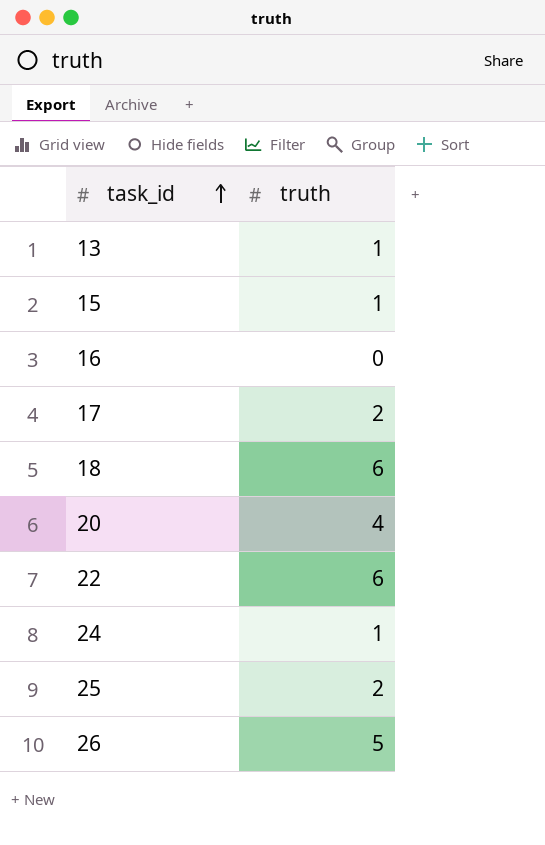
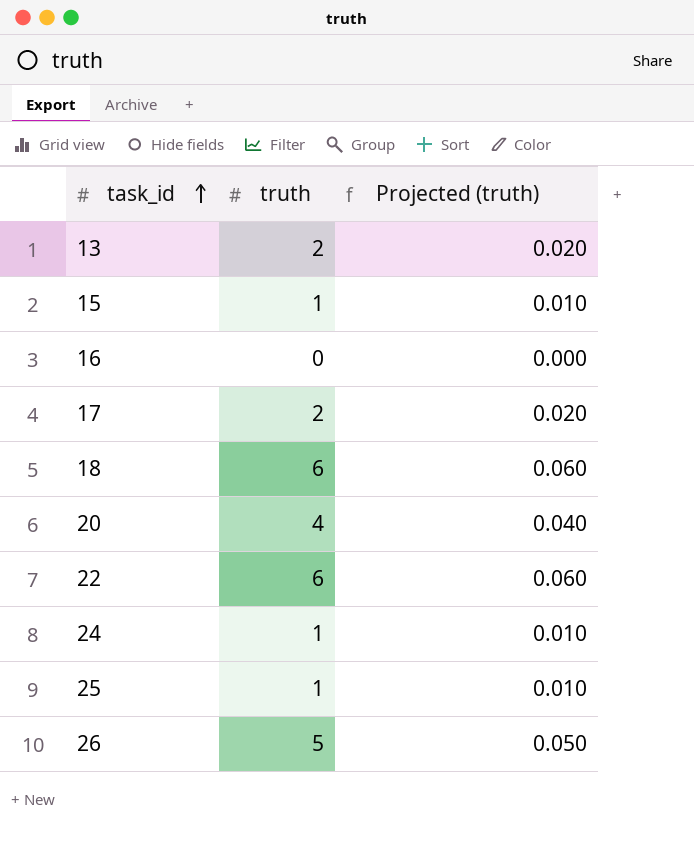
column Projected (truth) | formula: none -> [truth] * 0.01
13 | truth: 1 -> 2
25 | truth: 2 -> 1

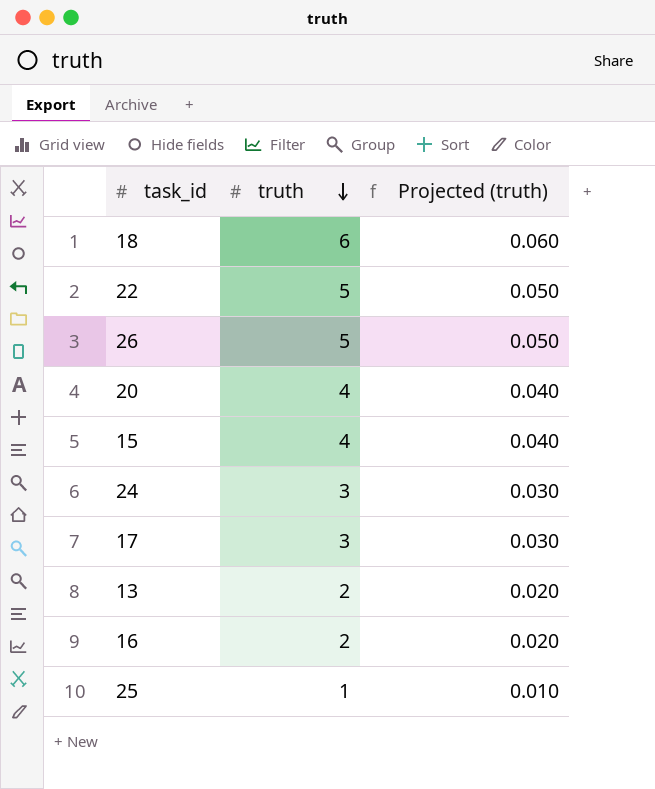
row order: task_id ascending -> truth descending
22 | truth: 6 -> 5
22 | Projected (truth): 0.060 -> 0.050
15 | truth: 1 -> 4
15 | Projected (truth): 0.010 -> 0.040
24 | truth: 1 -> 3
24 | Projected (truth): 0.010 -> 0.030
17 | truth: 2 -> 3
17 | Projected (truth): 0.020 -> 0.030
16 | truth: 0 -> 2
16 | Projected (truth): 0.000 -> 0.020

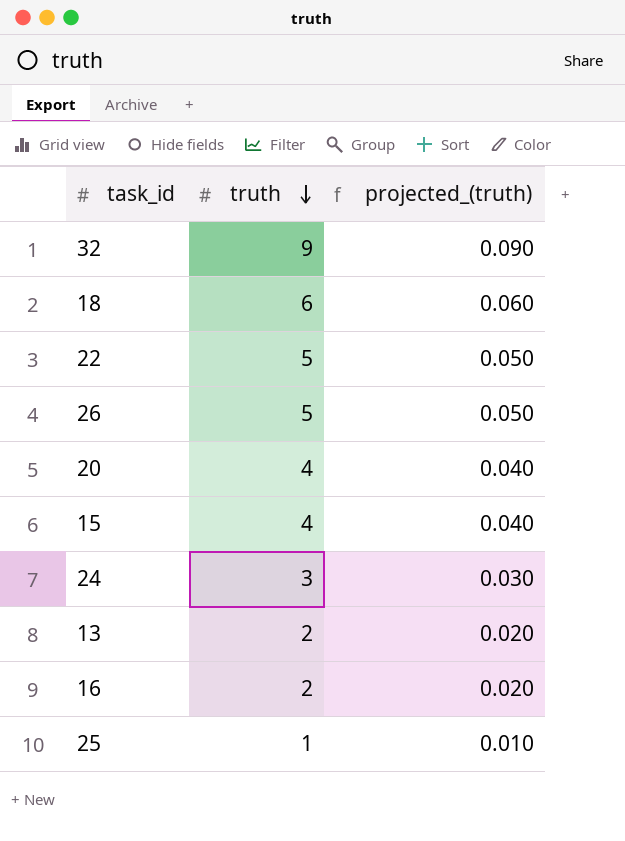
column name: Projected (truth) -> projected_(truth)
row 17: 3 | 0.030 -> none
row 32: none -> 9 | 0.090

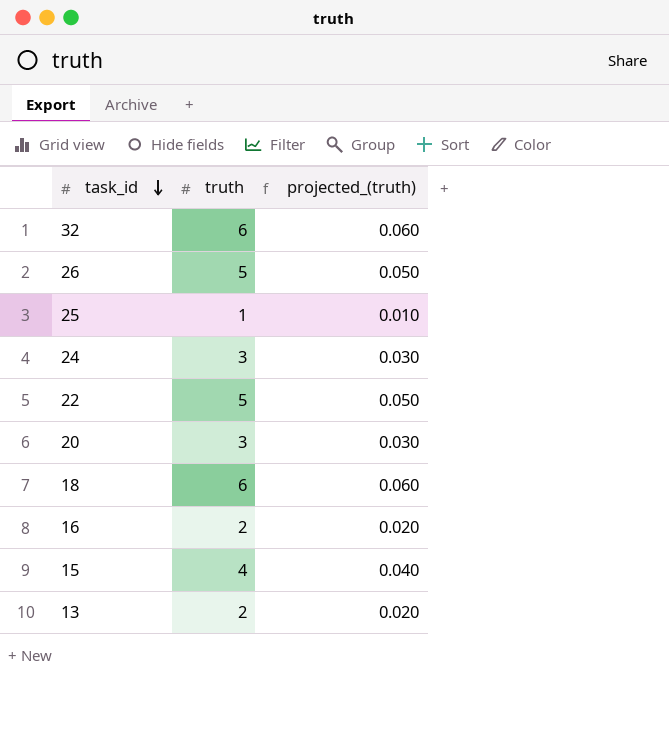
row order: truth descending -> task_id descending
32 | truth: 9 -> 6
32 | projected_(truth): 0.090 -> 0.060
20 | truth: 4 -> 3
20 | projected_(truth): 0.040 -> 0.030

